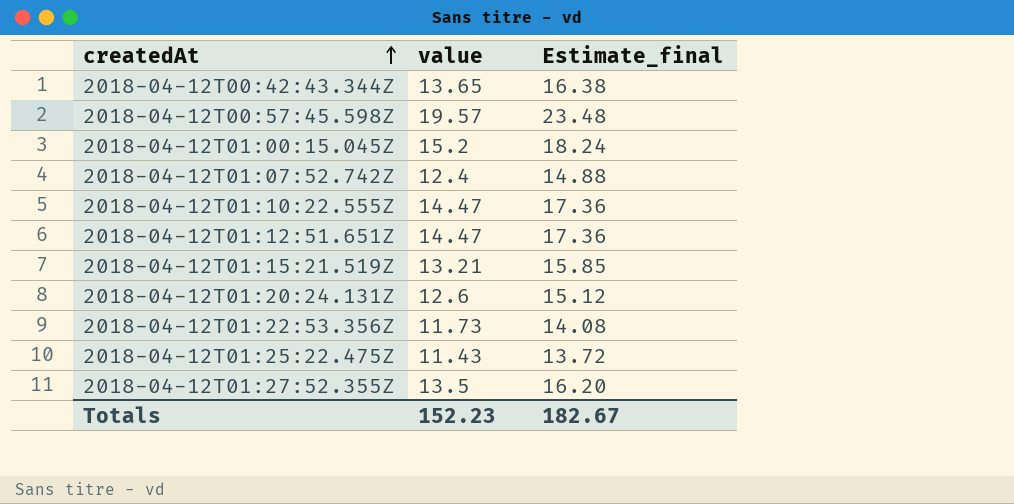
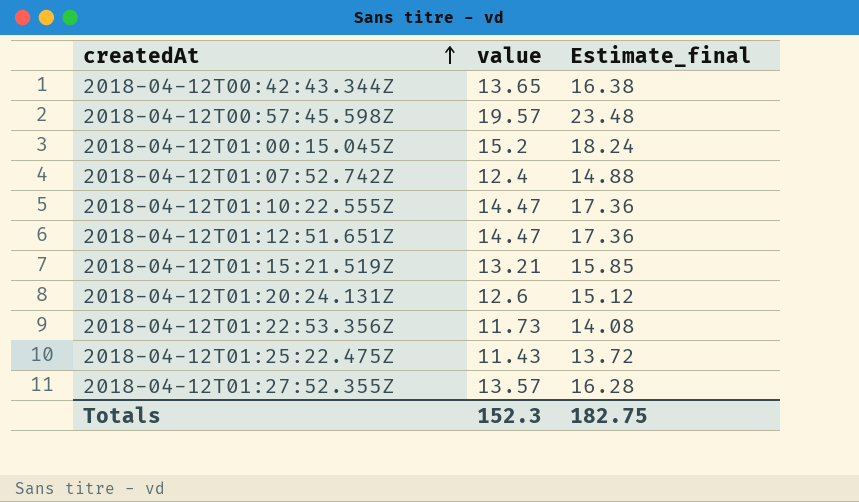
2018-04-12T01:27:52.355Z | value: 13.5 -> 13.57
2018-04-12T01:27:52.355Z | Estimate_final: 16.20 -> 16.28
Totals | value: 152.23 -> 152.3
Totals | Estimate_final: 182.67 -> 182.75

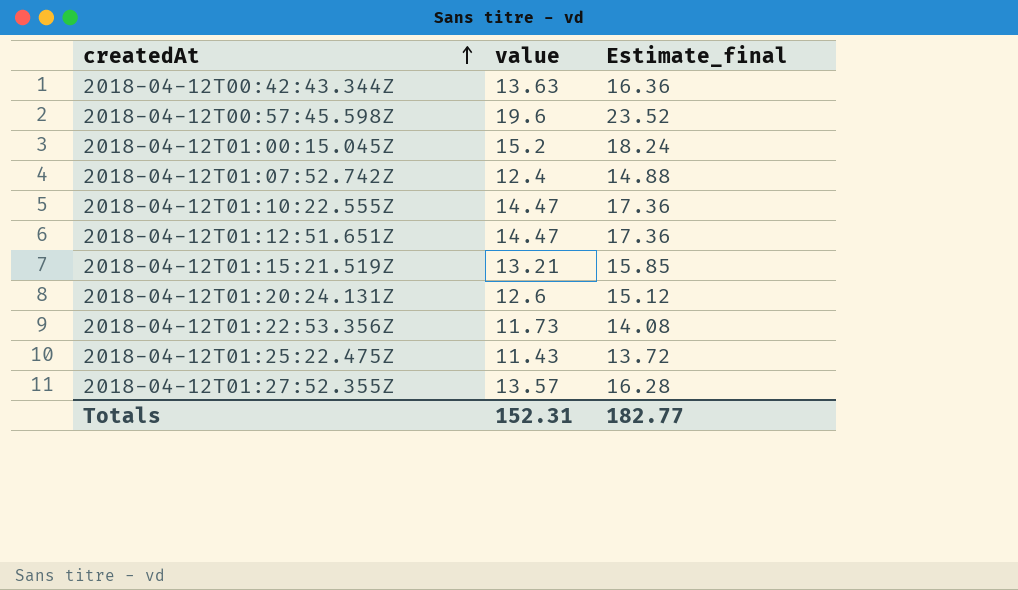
2018-04-12T00:42:43.344Z | value: 13.65 -> 13.63
2018-04-12T00:42:43.344Z | Estimate_final: 16.38 -> 16.36
2018-04-12T00:57:45.598Z | value: 19.57 -> 19.6
2018-04-12T00:57:45.598Z | Estimate_final: 23.48 -> 23.52
Totals | value: 152.3 -> 152.31
Totals | Estimate_final: 182.75 -> 182.77

